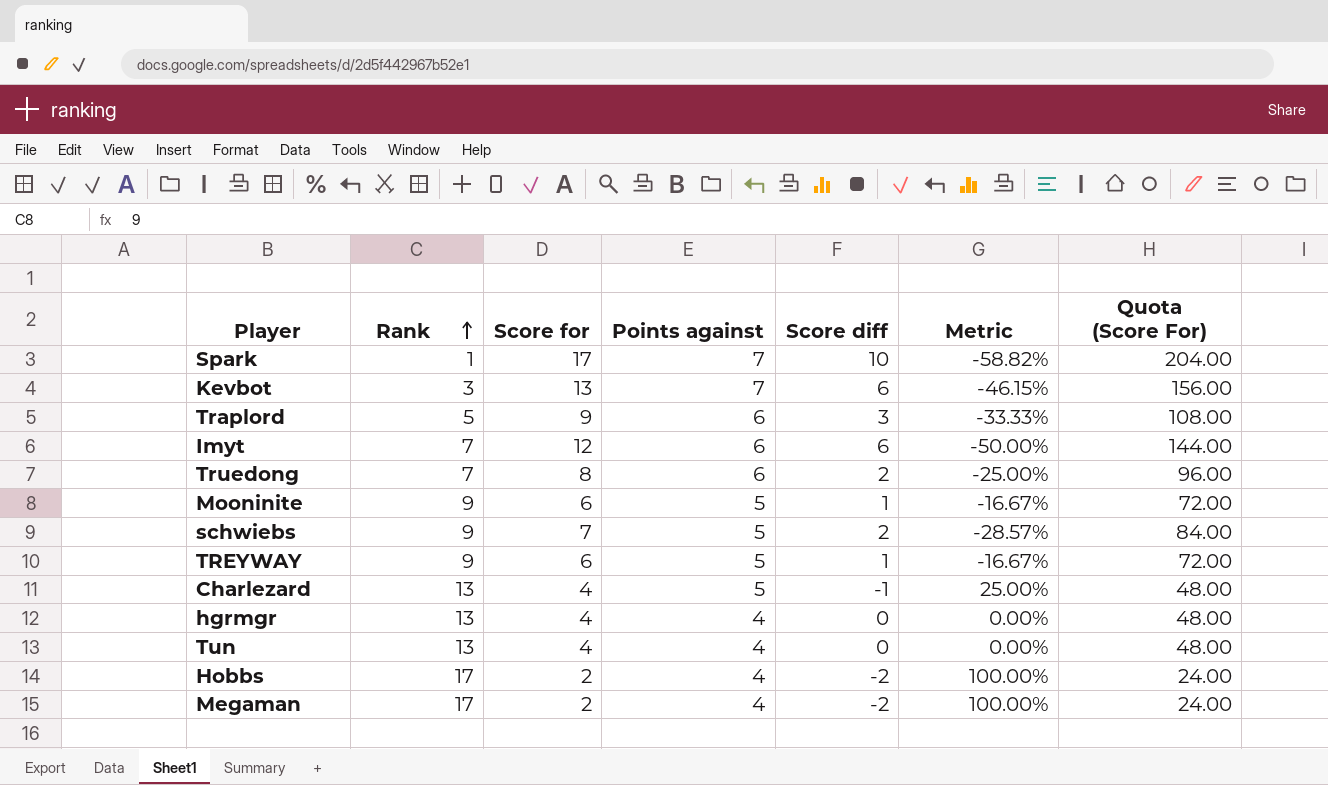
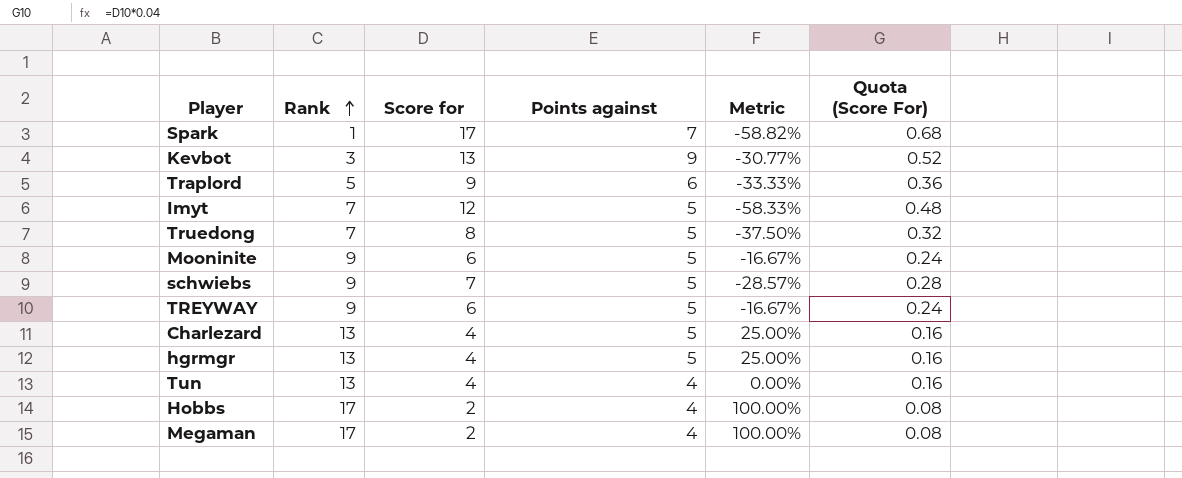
column Score diff | formula: [Score for] - [Points against] -> none
column Quota (Score For) | formula: [Score for] * 12 -> [Score for] * 0.04
Kevbot | Points against: 7 -> 9
Kevbot | Metric: -46.15% -> -30.77%
Imyt | Points against: 6 -> 5
Imyt | Metric: -50.00% -> -58.33%
Truedong | Points against: 6 -> 5
Truedong | Metric: -25.00% -> -37.50%
hgrmgr | Points against: 4 -> 5
hgrmgr | Metric: 0.00% -> 25.00%

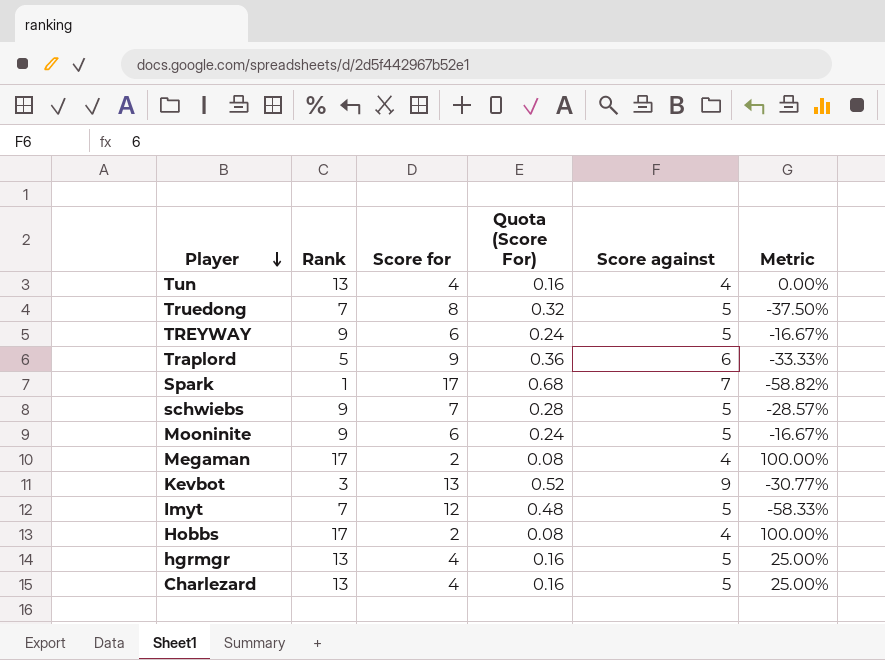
row order: Rank ascending -> Player descending
column Quota (Score For) | position: 6 -> 4
column name: Points against -> Score against

